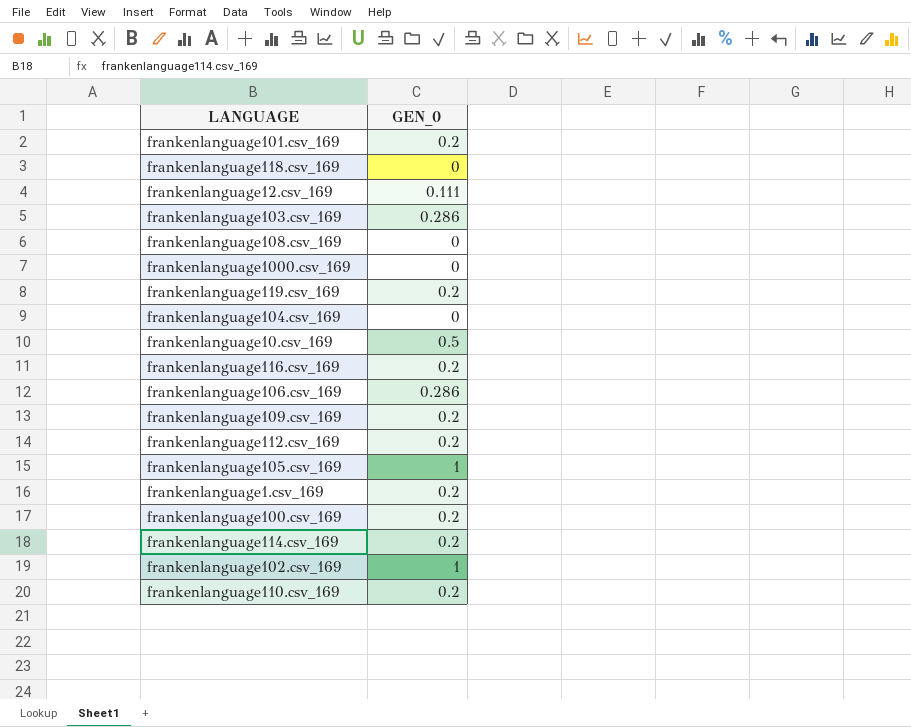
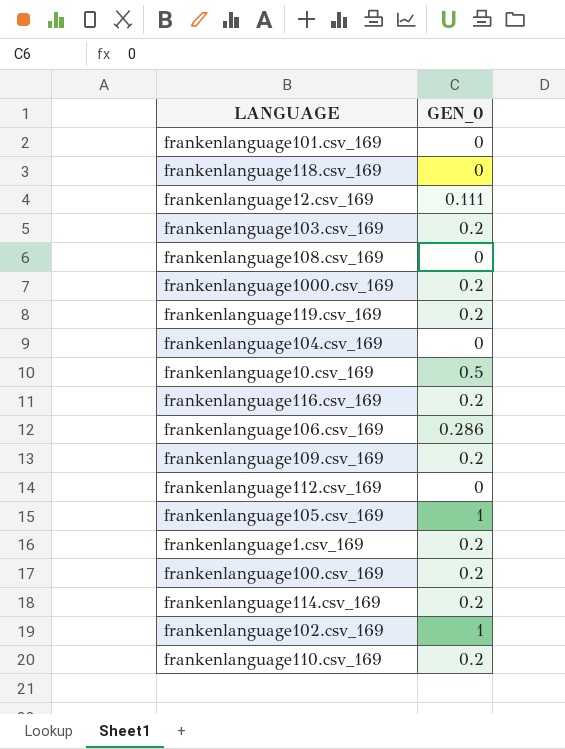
frankenlanguage101.csv_169 | GEN_0: 0.2 -> 0
frankenlanguage103.csv_169 | GEN_0: 0.286 -> 0.2
frankenlanguage1000.csv_169 | GEN_0: 0 -> 0.2
frankenlanguage112.csv_169 | GEN_0: 0.2 -> 0

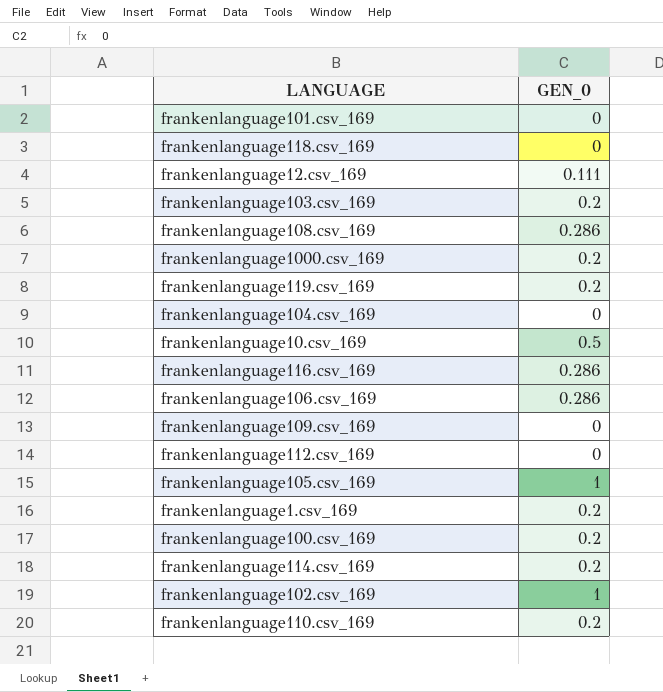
frankenlanguage108.csv_169 | GEN_0: 0 -> 0.286
frankenlanguage116.csv_169 | GEN_0: 0.2 -> 0.286
frankenlanguage109.csv_169 | GEN_0: 0.2 -> 0

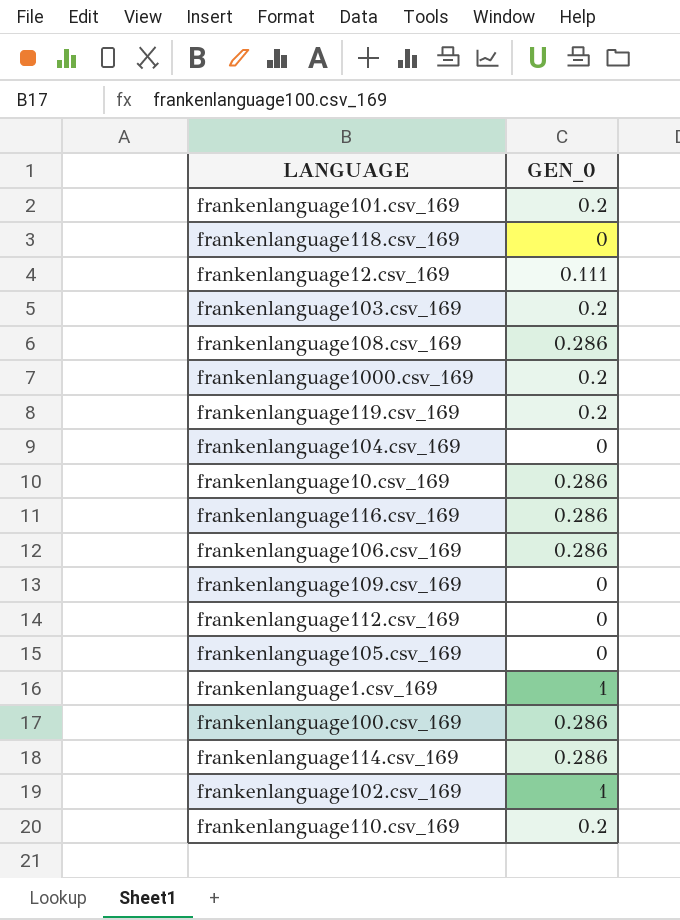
frankenlanguage101.csv_169 | GEN_0: 0 -> 0.2
frankenlanguage10.csv_169 | GEN_0: 0.5 -> 0.286
frankenlanguage105.csv_169 | GEN_0: 1 -> 0
frankenlanguage1.csv_169 | GEN_0: 0.2 -> 1
frankenlanguage100.csv_169 | GEN_0: 0.2 -> 0.286
frankenlanguage114.csv_169 | GEN_0: 0.2 -> 0.286

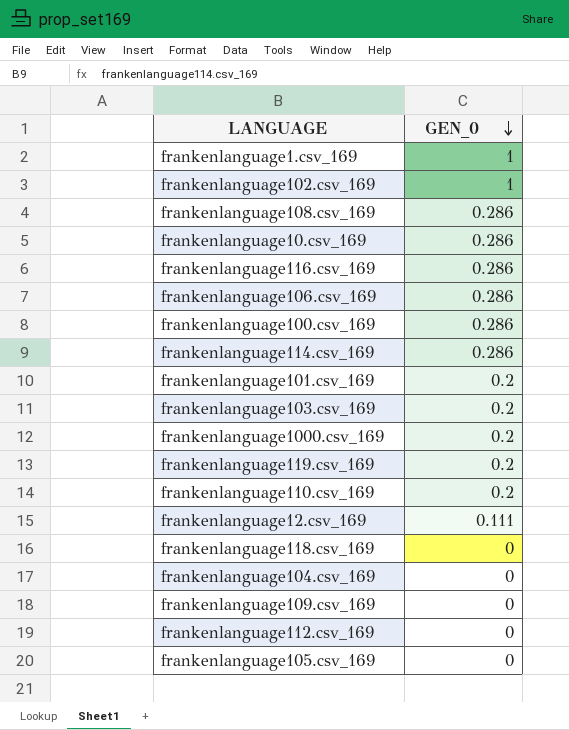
row order: none -> GEN_0 descending

